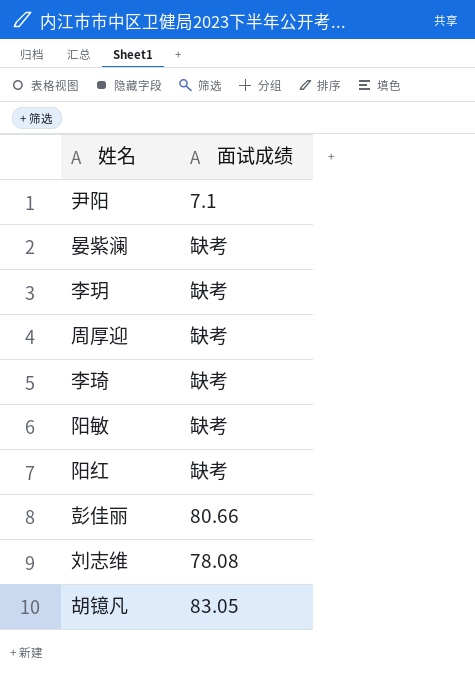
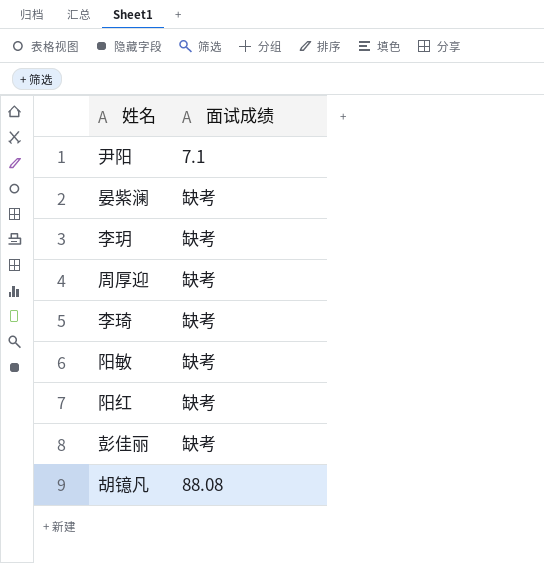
row 刘志维: 78.08 -> none
彭佳丽 | 面试成绩: 80.66 -> 缺考
胡镱凡 | 面试成绩: 83.05 -> 88.08

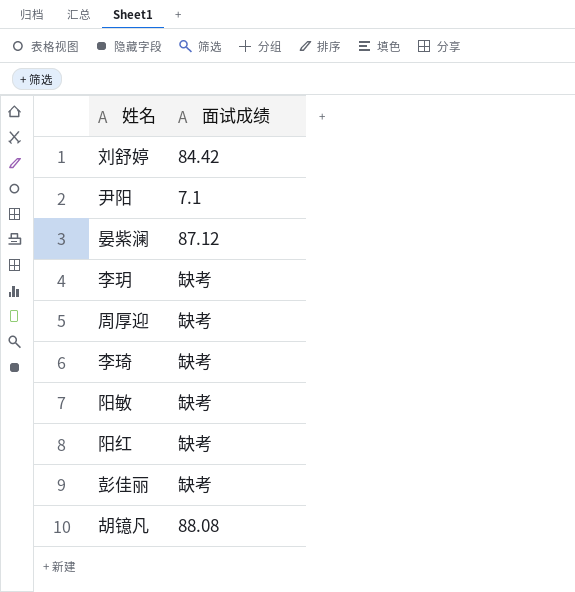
row 刘舒婷: none -> 84.42
晏紫澜 | 面试成绩: 缺考 -> 87.12

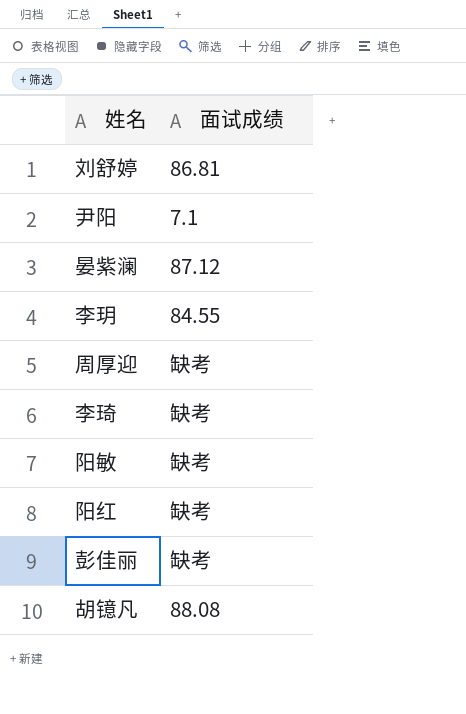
刘舒婷 | 面试成绩: 84.42 -> 86.81
李玥 | 面试成绩: 缺考 -> 84.55

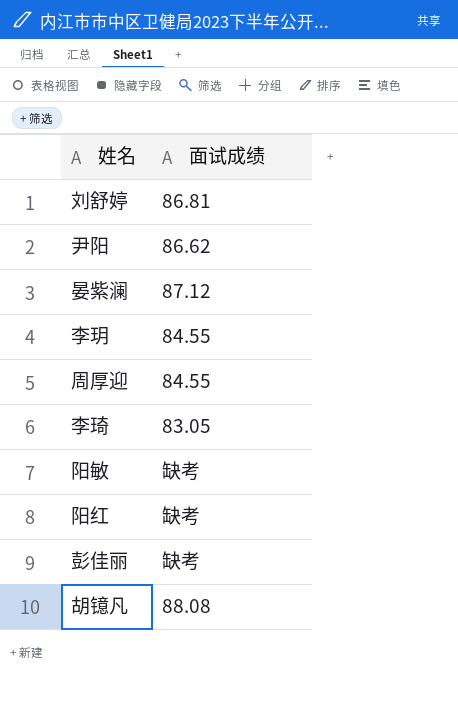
尹阳 | 面试成绩: 7.1 -> 86.62
周厚迎 | 面试成绩: 缺考 -> 84.55
李琦 | 面试成绩: 缺考 -> 83.05

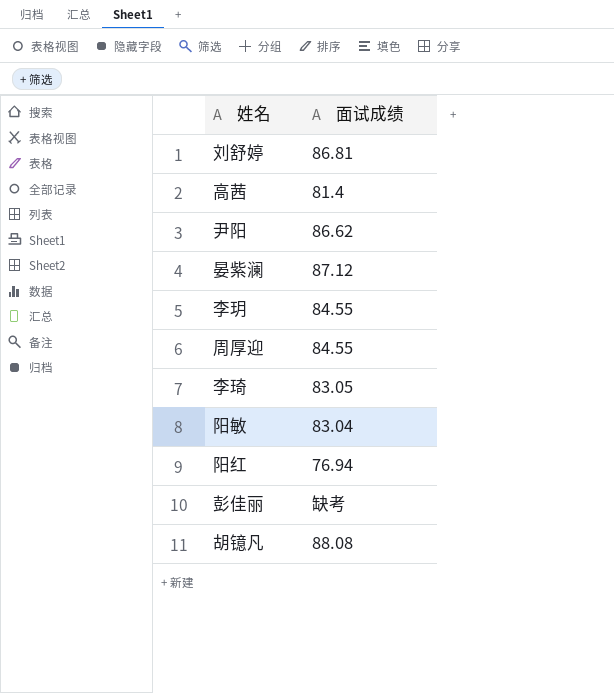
row 高茜: none -> 81.4
阳敏 | 面试成绩: 缺考 -> 83.04
阳红 | 面试成绩: 缺考 -> 76.94

